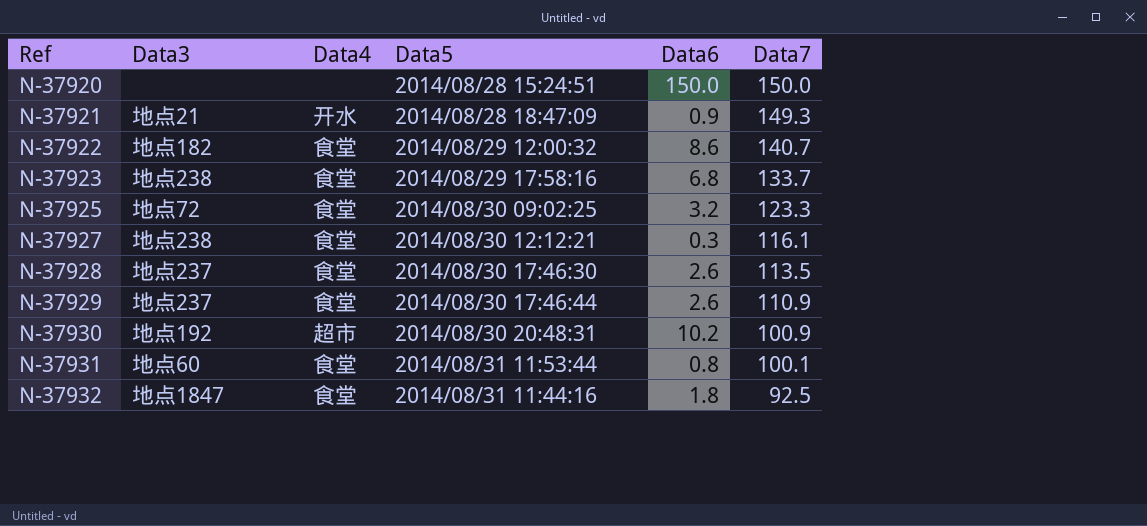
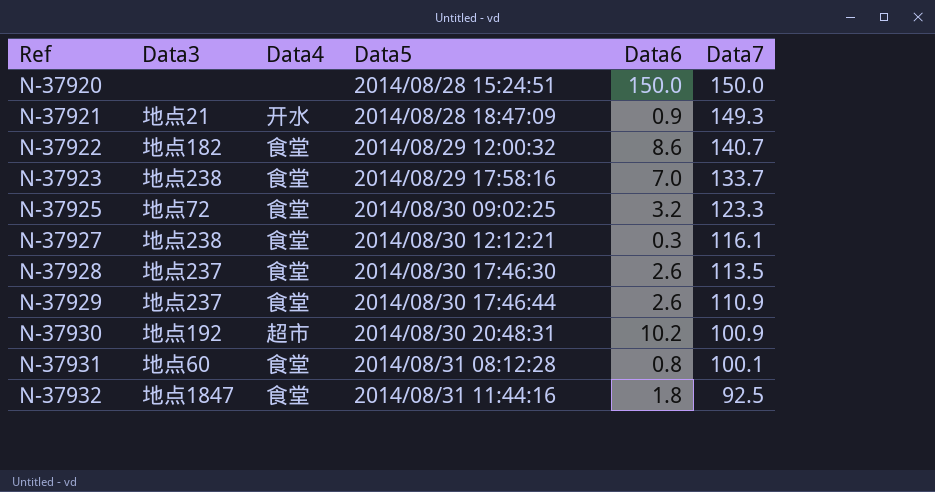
N-37923 | Data6: 6.8 -> 7.0
N-37931 | Data5: 2014/08/31 11:53:44 -> 2014/08/31 08:12:28

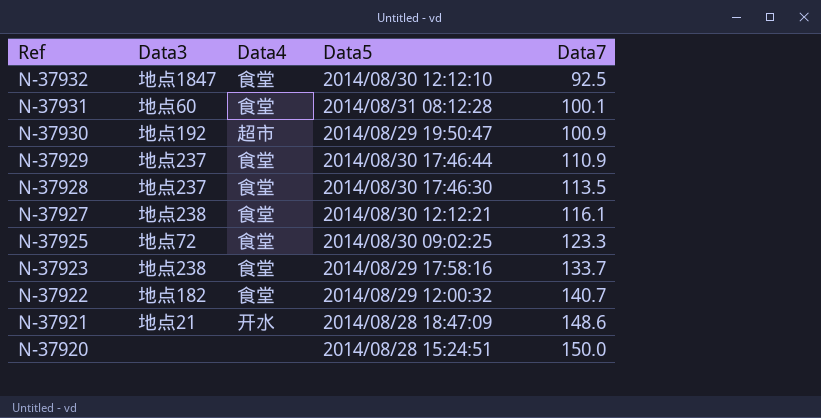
row order: Ref ascending -> Ref descending
column Data6 | position: 5 -> none
N-37932 | Data5: 2014/08/31 11:44:16 -> 2014/08/30 12:12:10
N-37930 | Data5: 2014/08/30 20:48:31 -> 2014/08/29 19:50:47
N-37921 | Data7: 149.3 -> 148.6

